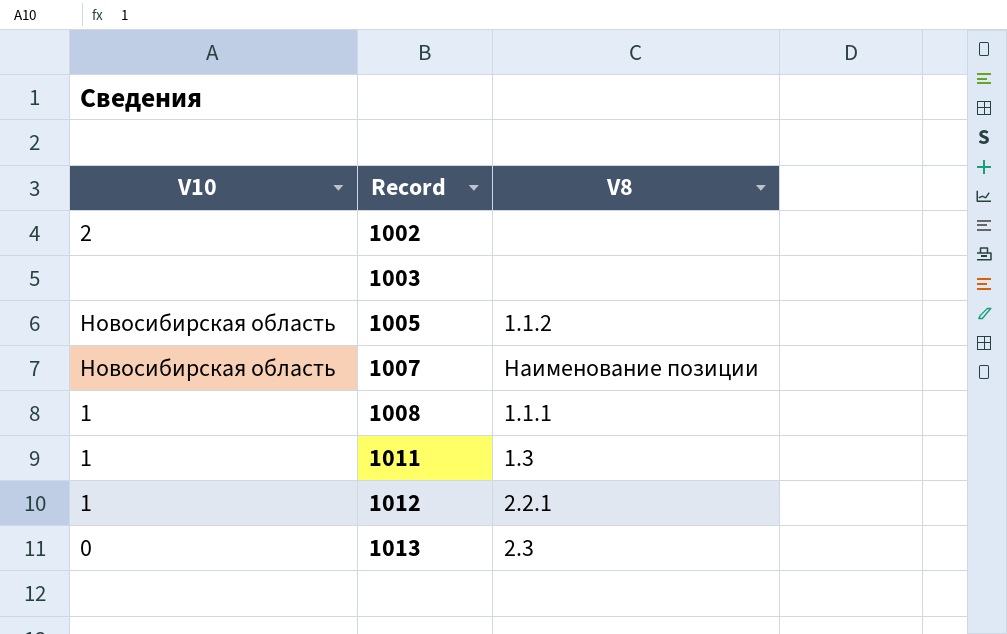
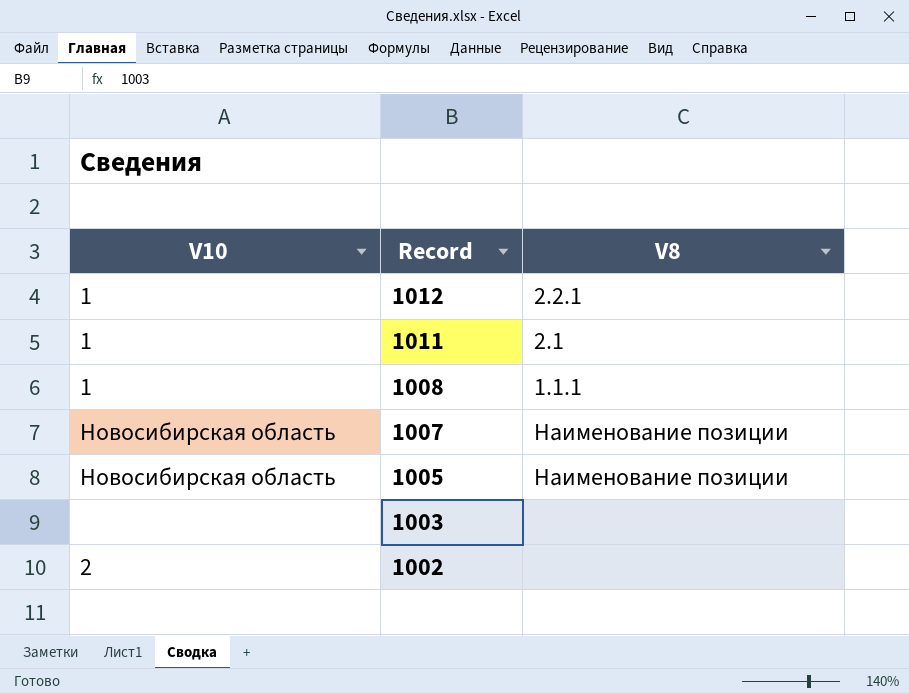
row order: Record ascending -> Record descending
row 1013: 0 | 2.3 -> none
1011 | V8: 1.3 -> 2.1
1005 | V8: 1.1.2 -> Наименование позиции

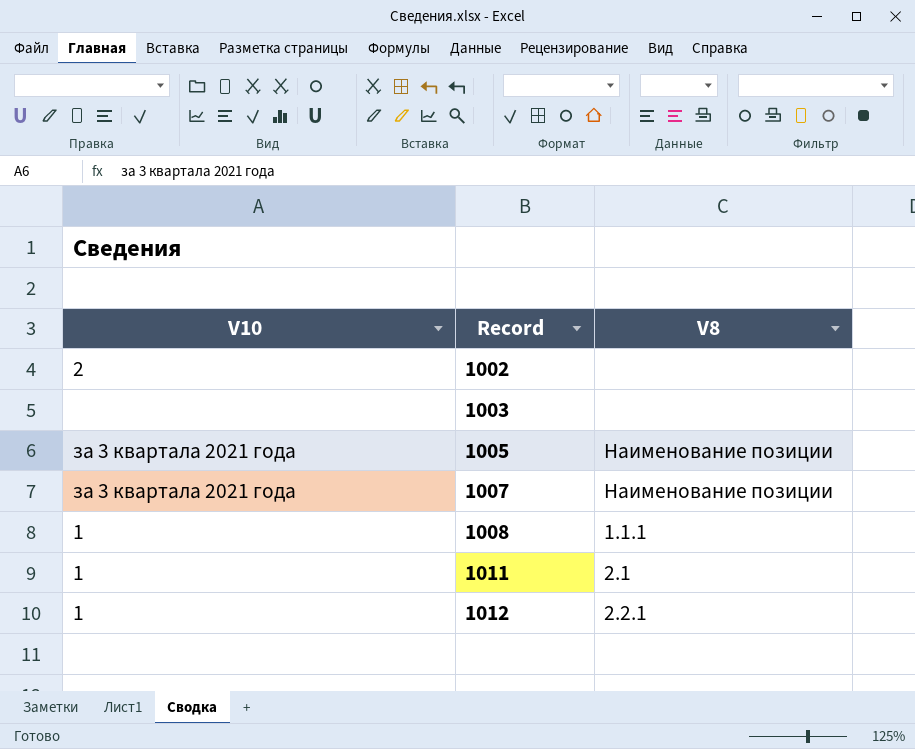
row order: Record descending -> Record ascending
1005 | V10: Новосибирская область -> за 3 квартала 2021 года
1007 | V10: Новосибирская область -> за 3 квартала 2021 года

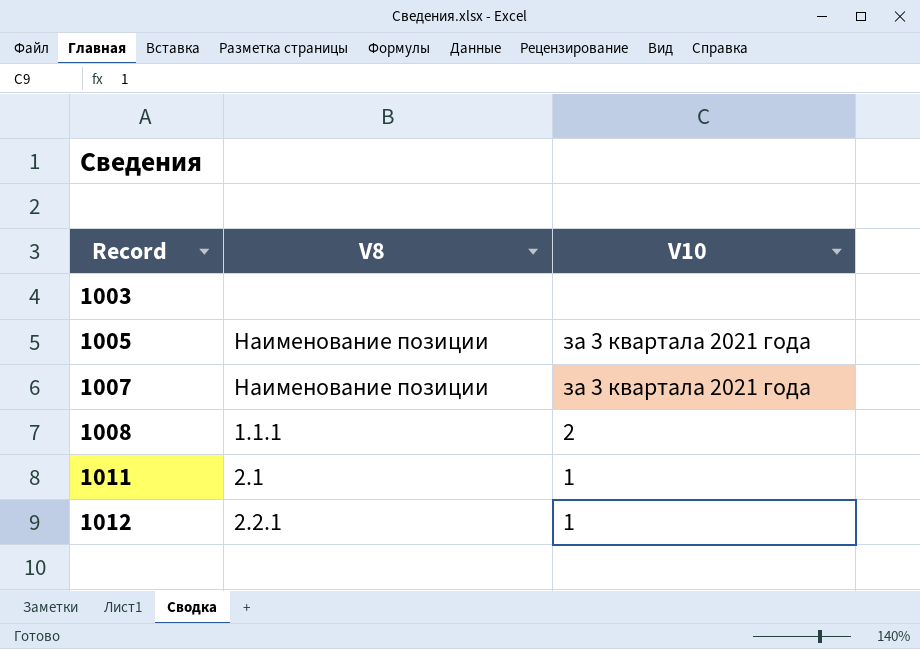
column V10 | position: 1 -> 3
row 1002: 2 | none -> none
1008 | V10: 1 -> 2

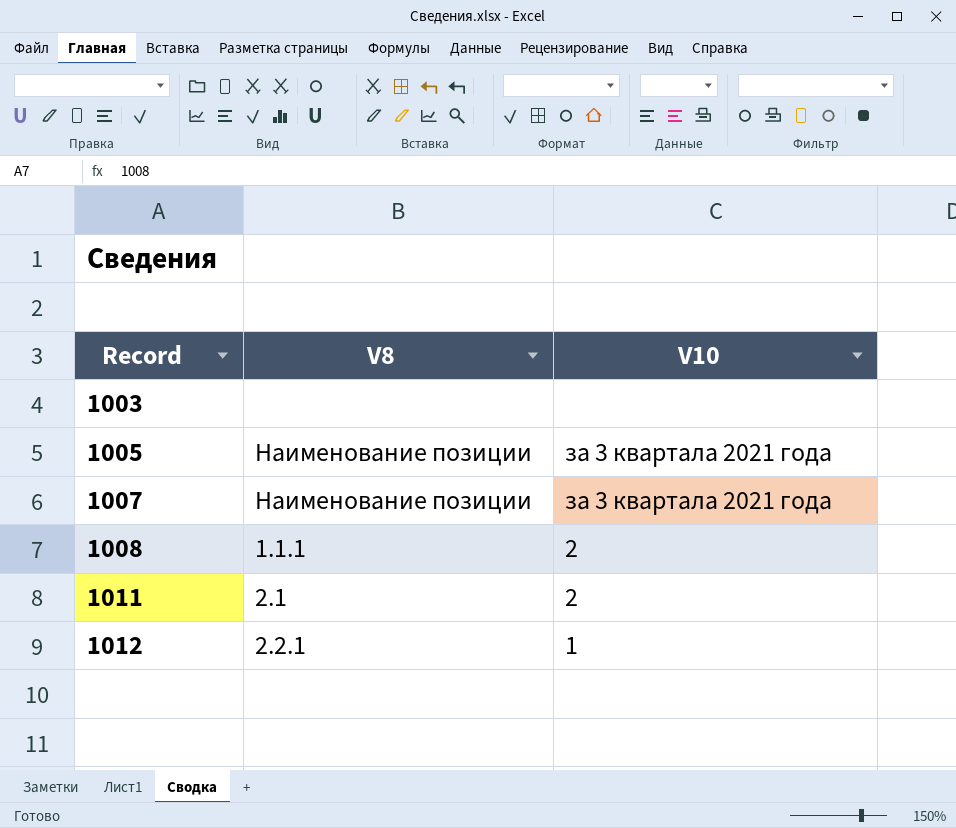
1011 | V10: 1 -> 2

